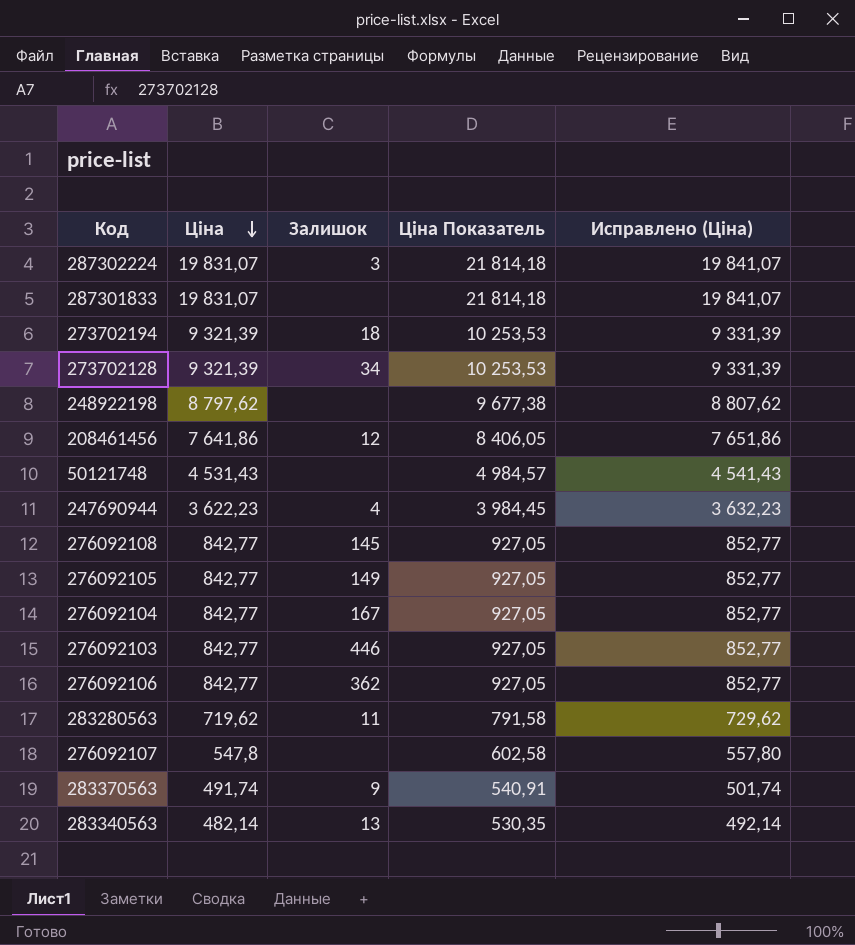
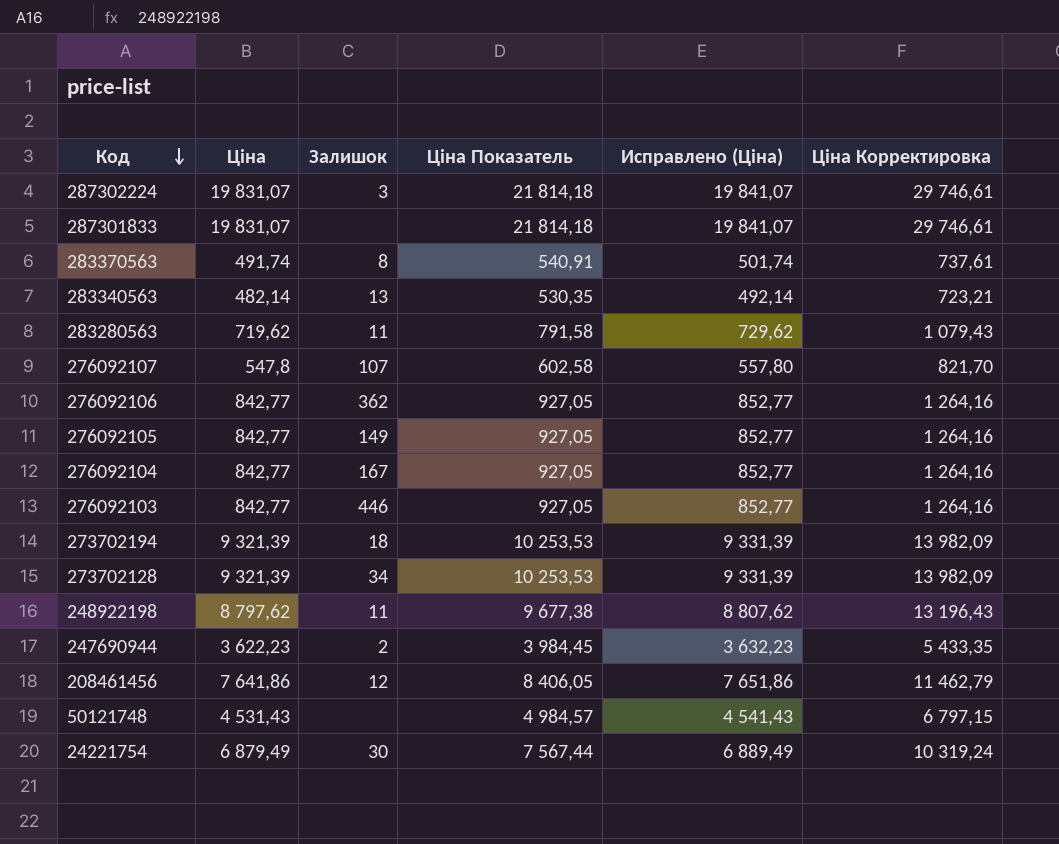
row order: Ціна descending -> Код descending
column Ціна Корректировка | formula: none -> [Ціна] * 1,5
row 276092108: 842,77 | 145 | 927,05 | 852,77 -> none
283370563 | Залишок: 9 -> 8
276092107 | Залишок: none -> 107
248922198 | Залишок: none -> 11
247690944 | Залишок: 4 -> 2
row 24221754: none -> 6 879,49 | 30 | 7 567,44 | 6 889,49 | 10 319,24

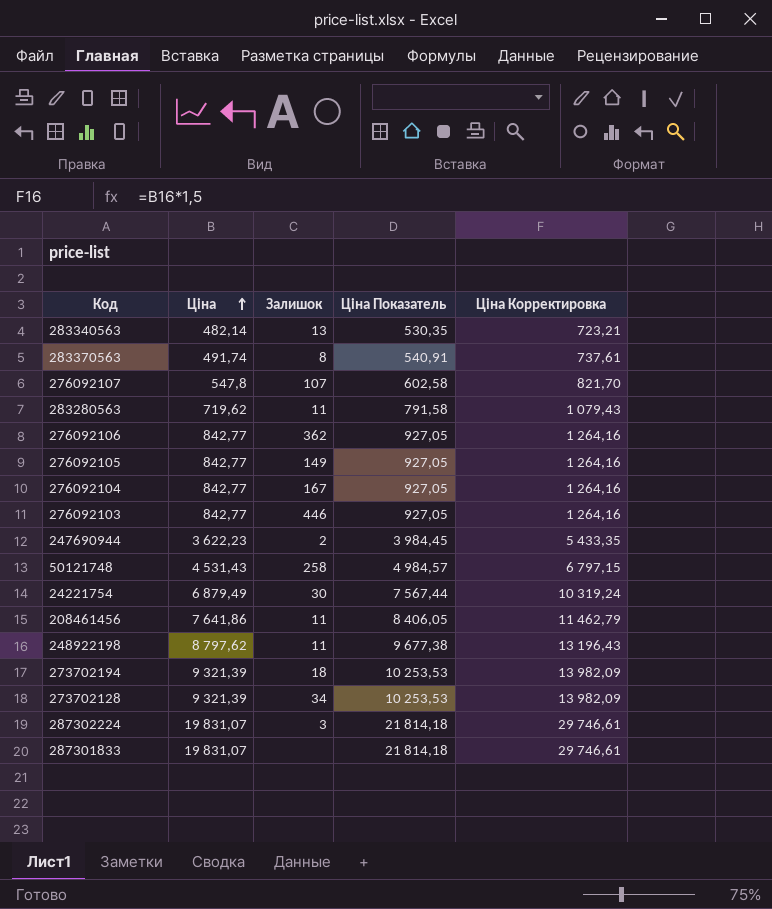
row order: Код descending -> Ціна ascending
column Исправлено (Ціна) | formula: [Ціна] + 10 -> none
50121748 | Залишок: none -> 258
208461456 | Залишок: 12 -> 11

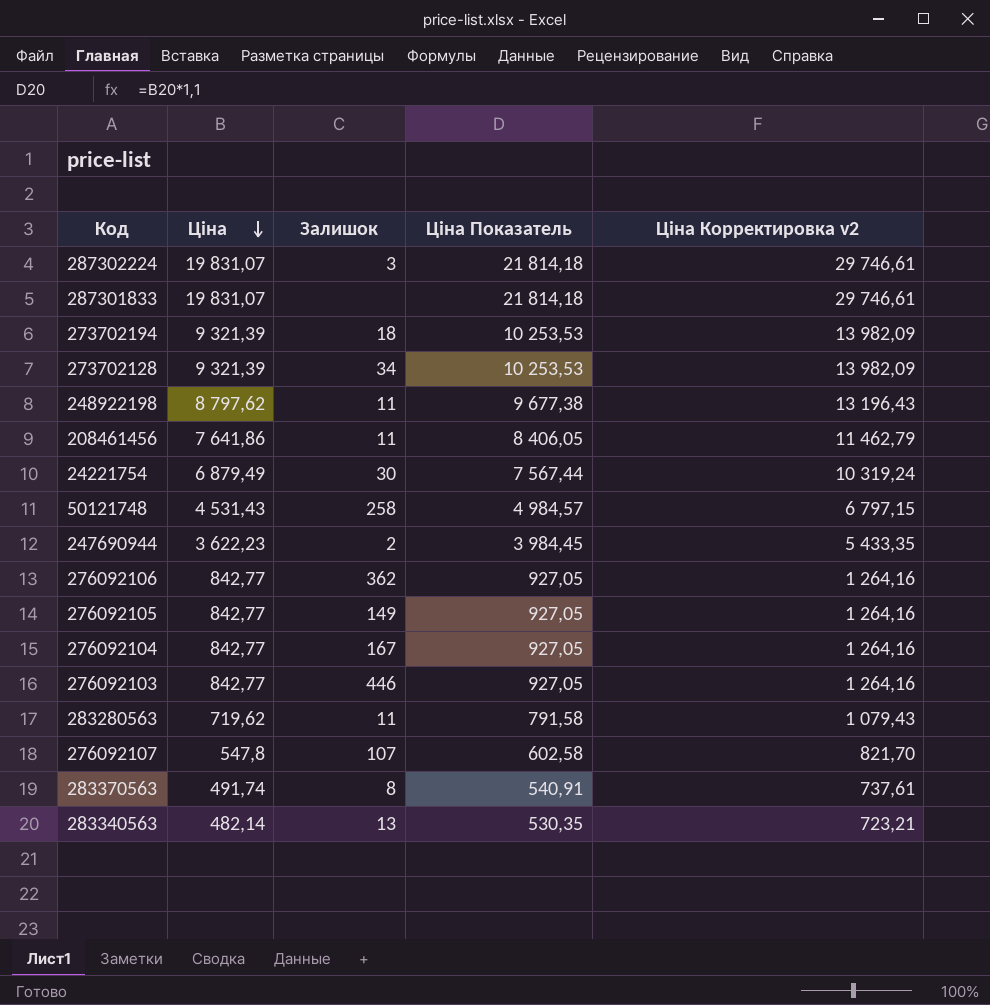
row order: Ціна ascending -> Ціна descending
column name: Ціна Корректировка -> Ціна Корректировка v2

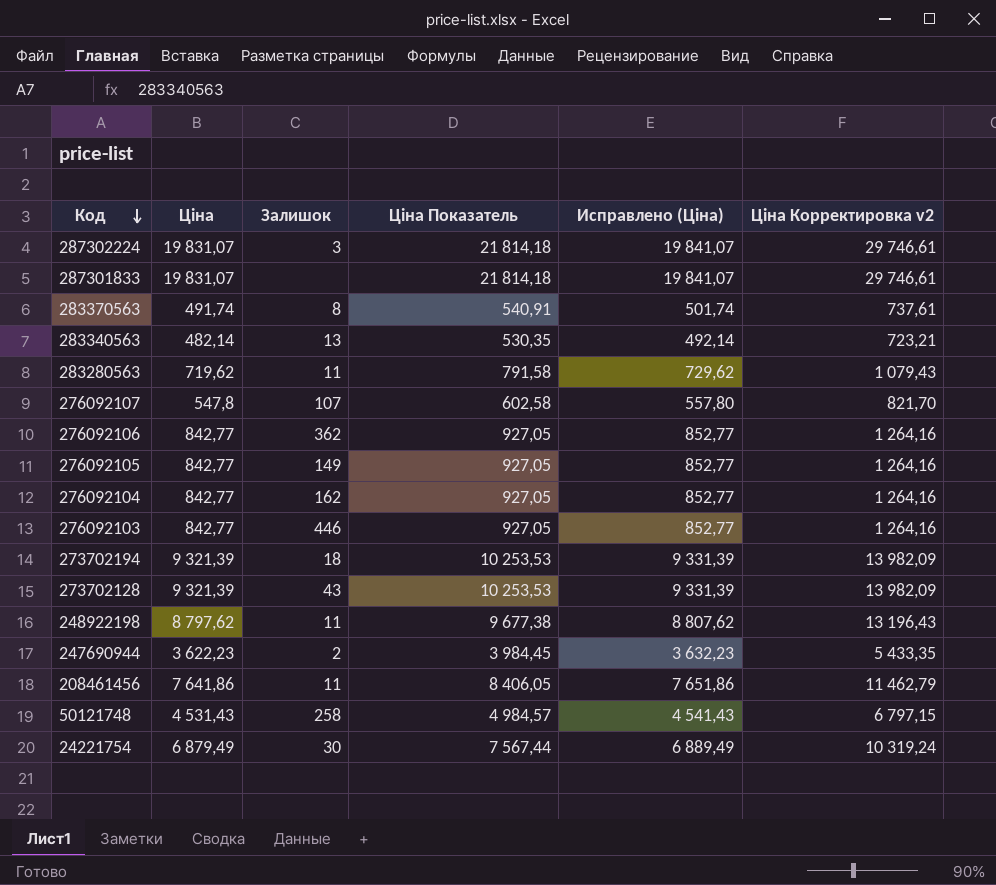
row order: Ціна descending -> Код descending
column Исправлено (Ціна) | formula: none -> [Ціна] + 10
276092104 | Залишок: 167 -> 162
273702128 | Залишок: 34 -> 43

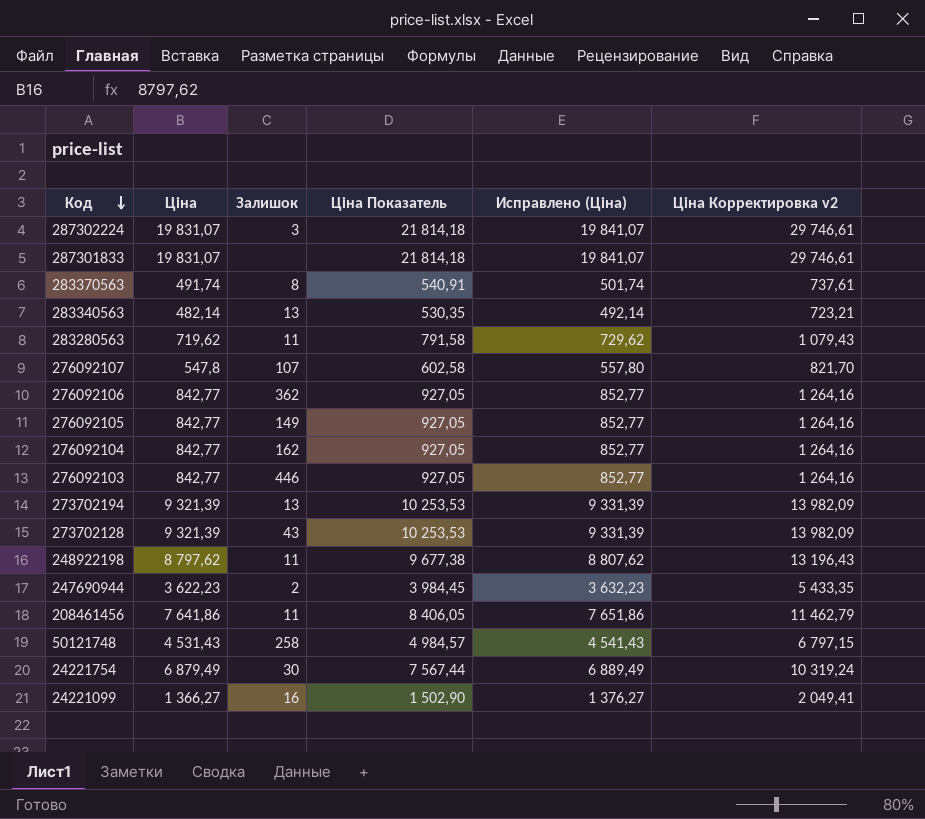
273702194 | Залишок: 18 -> 13
row 24221099: none -> 1 366,27 | 16 | 1 502,90 | 1 376,27 | 2 049,41

